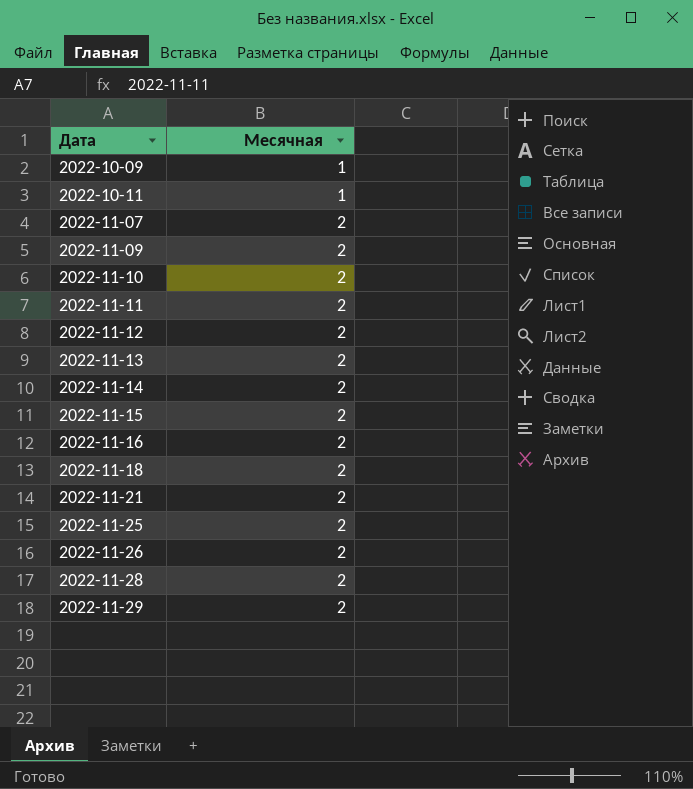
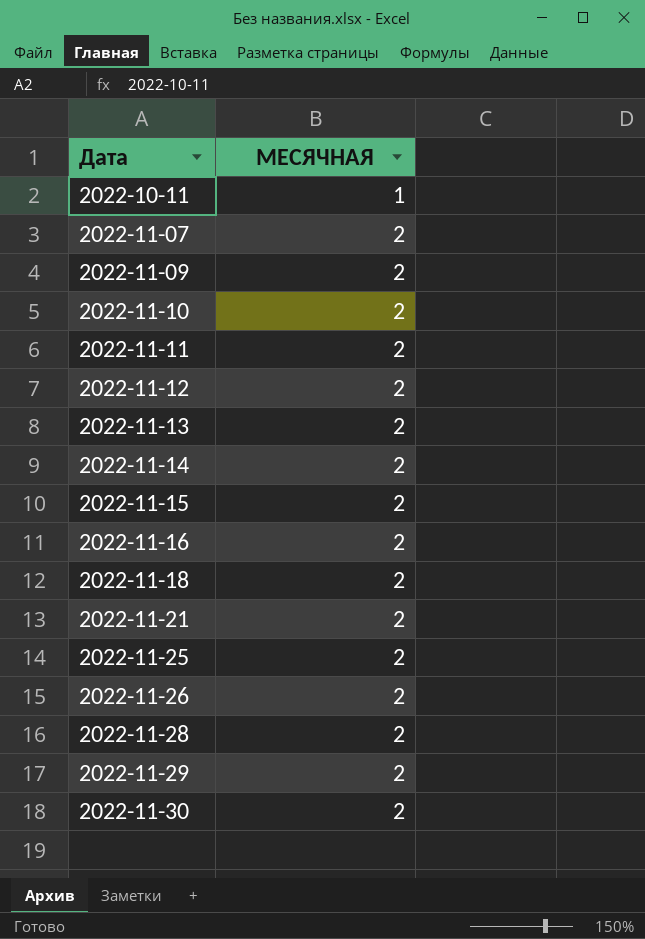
column name: Месячная -> МЕСЯЧНАЯ
row 2022-10-09: 1 -> none
row 2022-11-30: none -> 2

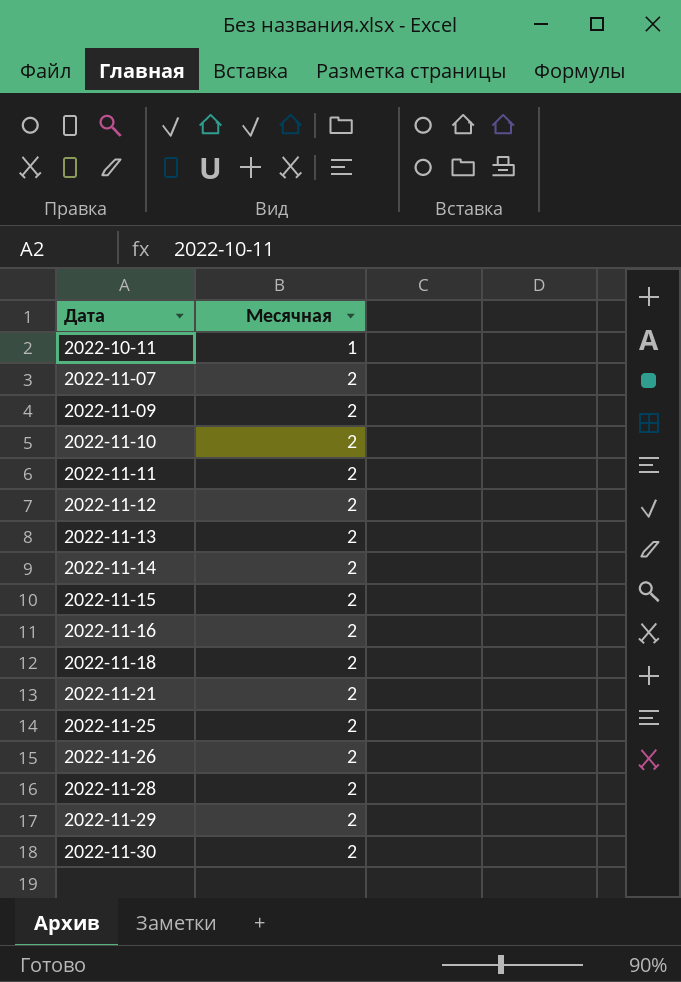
column name: МЕСЯЧНАЯ -> Месячная

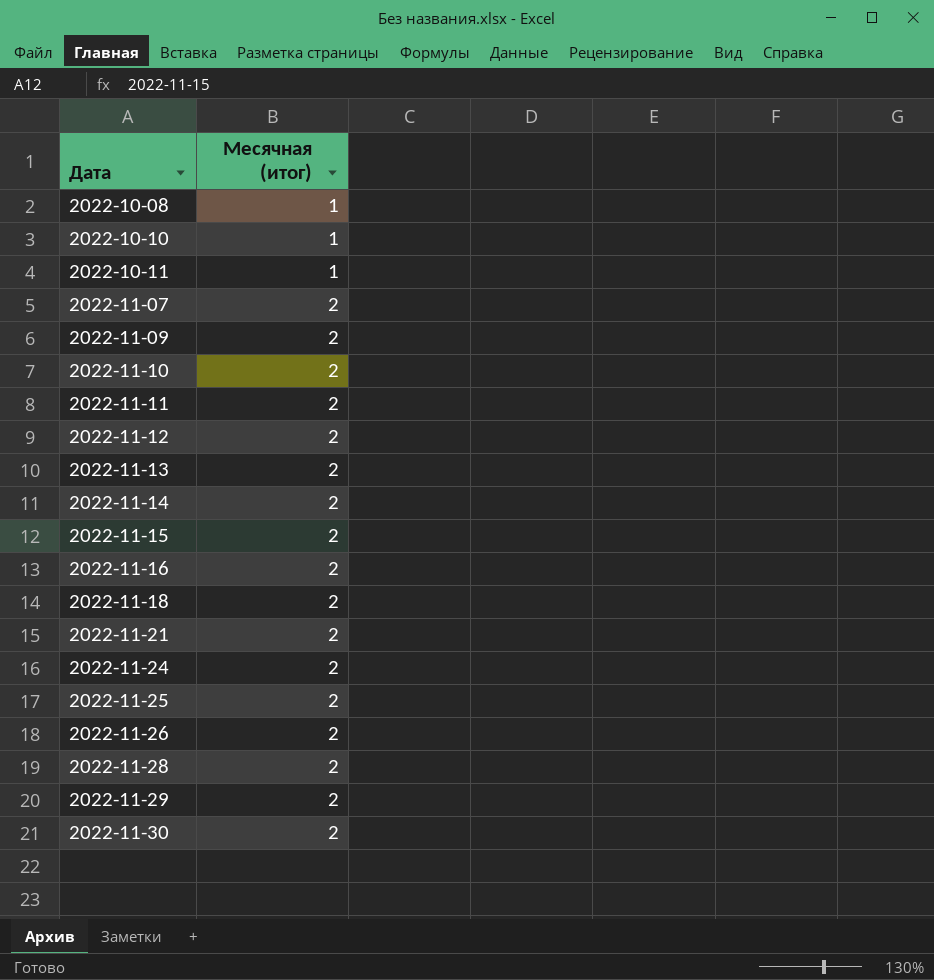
column name: Месячная -> Месячная (итог)
row 2022-10-08: none -> 1
row 2022-10-10: none -> 1
row 2022-11-24: none -> 2

